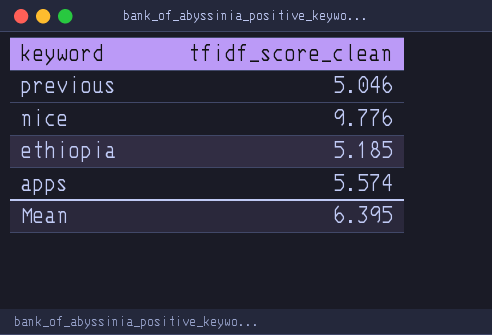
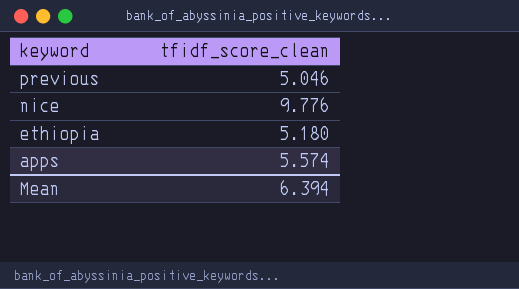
ethiopia | tfidf_score_clean: 5.185 -> 5.180
Mean | tfidf_score_clean: 6.395 -> 6.394

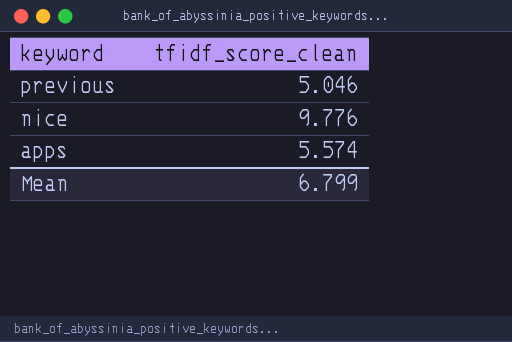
row ethiopia: 5.180 -> none
Mean | tfidf_score_clean: 6.394 -> 6.799

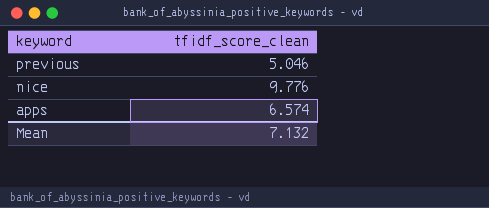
apps | tfidf_score_clean: 5.574 -> 6.574
Mean | tfidf_score_clean: 6.799 -> 7.132

